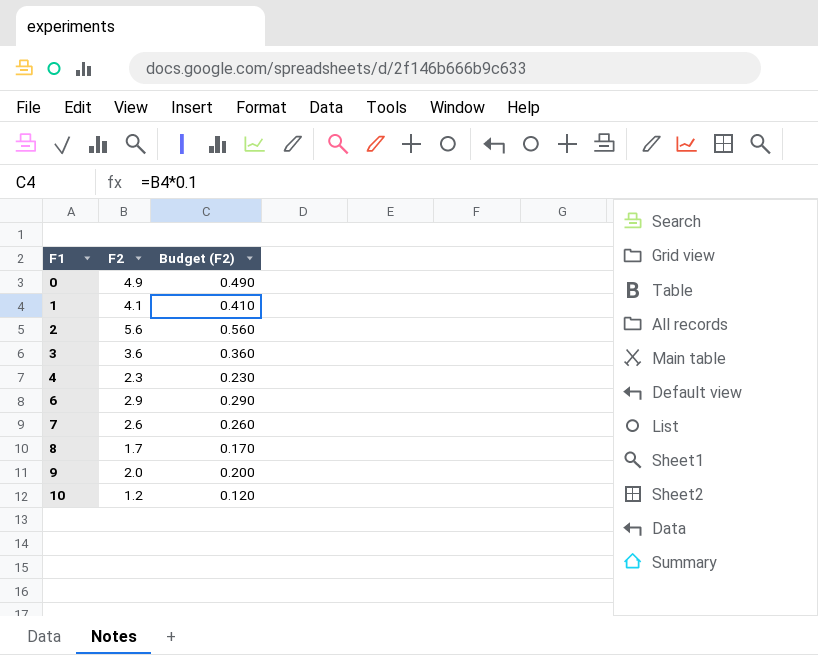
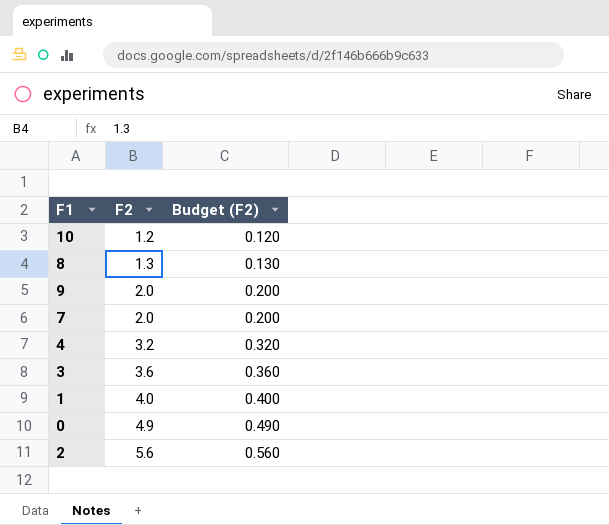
row order: F1 ascending -> F2 ascending
row 6: 2.9 | 0.290 -> none
8 | F2: 1.7 -> 1.3
8 | Budget (F2): 0.170 -> 0.130
7 | F2: 2.6 -> 2.0
7 | Budget (F2): 0.260 -> 0.200
4 | F2: 2.3 -> 3.2
4 | Budget (F2): 0.230 -> 0.320
1 | F2: 4.1 -> 4.0
1 | Budget (F2): 0.410 -> 0.400

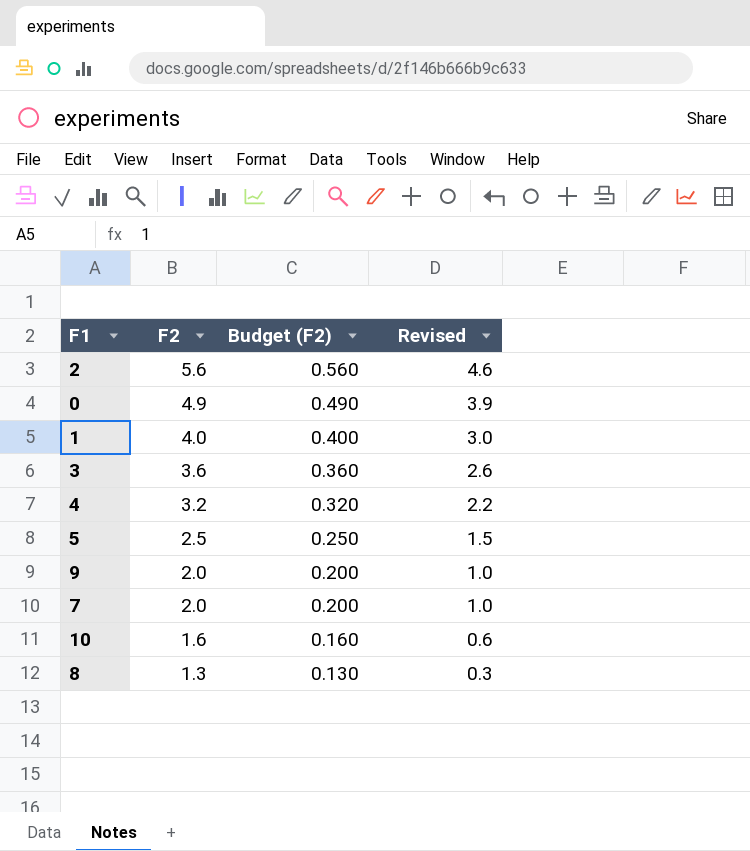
row order: F2 ascending -> F2 descending
column Revised | formula: none -> [F2] - 1
row 5: none -> 2.5 | 0.250 | 1.5
10 | F2: 1.2 -> 1.6
10 | Budget (F2): 0.120 -> 0.160

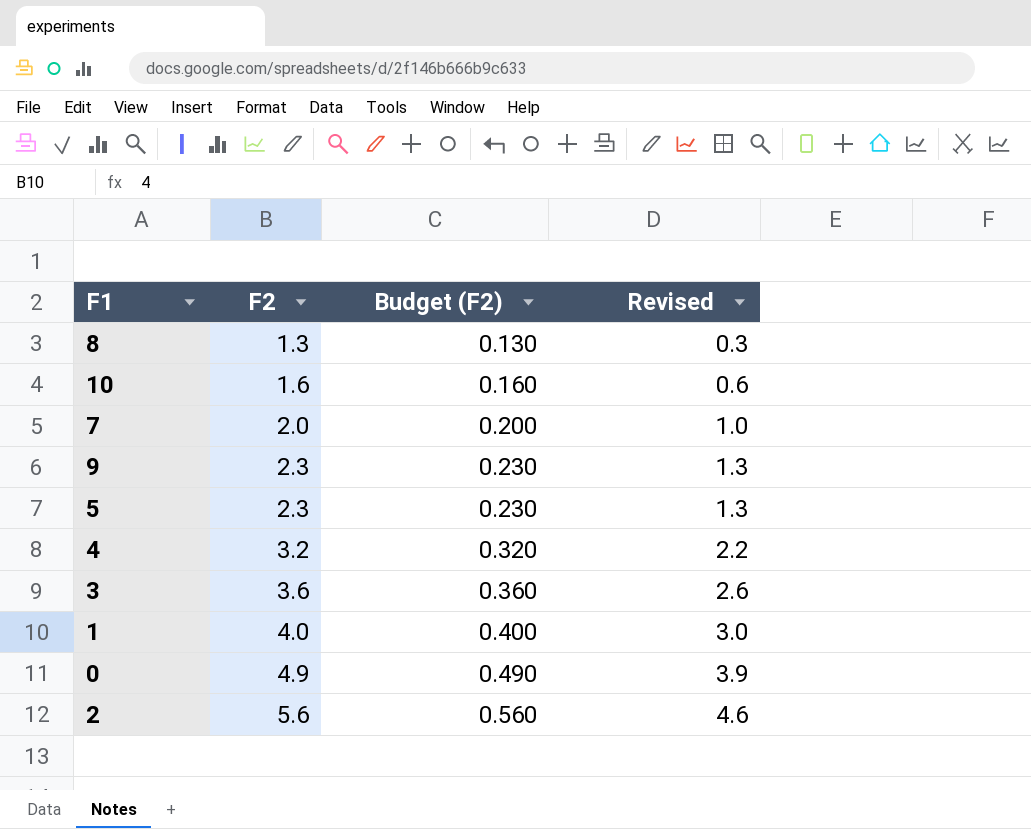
row order: F2 descending -> F2 ascending
9 | F2: 2.0 -> 2.3
9 | Budget (F2): 0.200 -> 0.230
9 | Revised: 1.0 -> 1.3
5 | F2: 2.5 -> 2.3
5 | Budget (F2): 0.250 -> 0.230
5 | Revised: 1.5 -> 1.3

